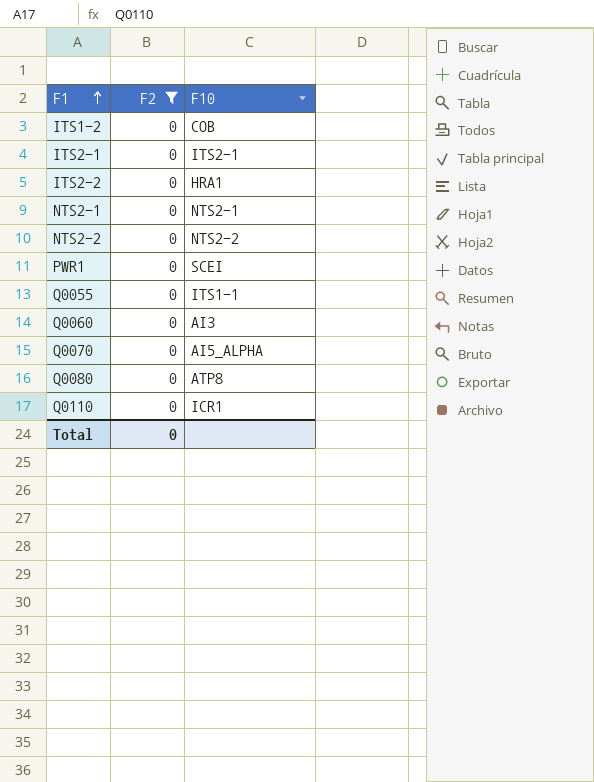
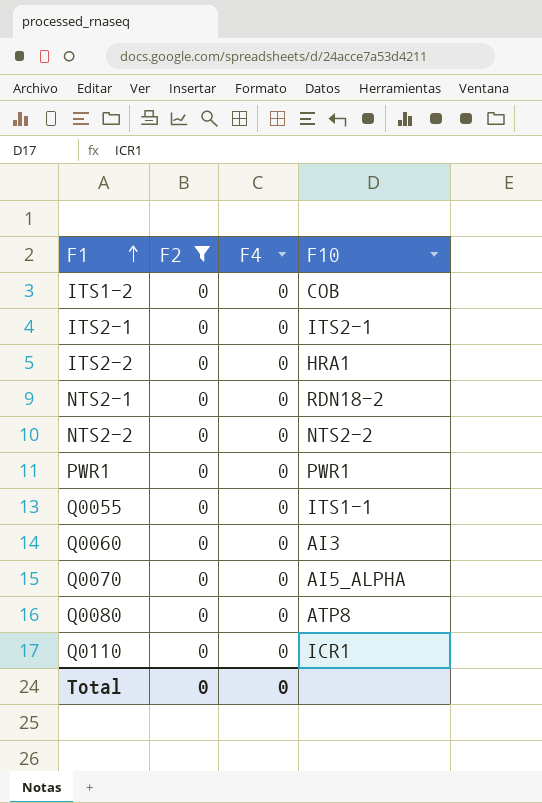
column F4 | position: none -> 3
NTS2-1 | F10: NTS2-1 -> RDN18-2
PWR1 | F10: SCEI -> PWR1

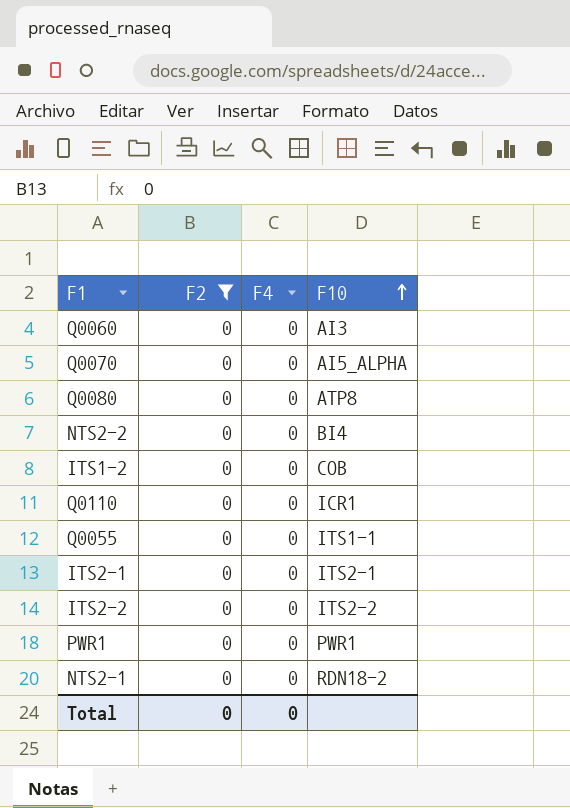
row order: F1 ascending -> F10 ascending
NTS2-2 | F10: NTS2-2 -> BI4
ITS2-2 | F10: HRA1 -> ITS2-2

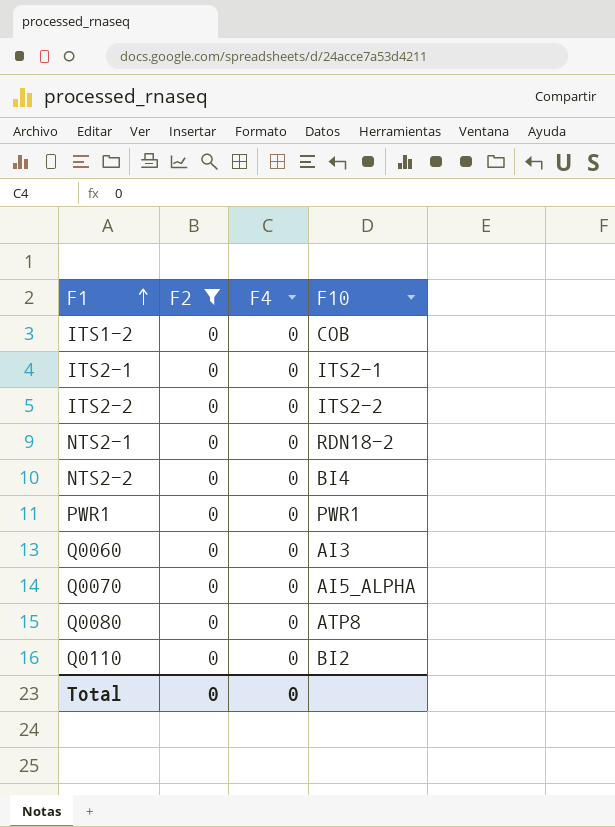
row order: F10 ascending -> F1 ascending
row Q0055: 0 | 0 | ITS1-1 -> none
Q0110 | F10: ICR1 -> BI2

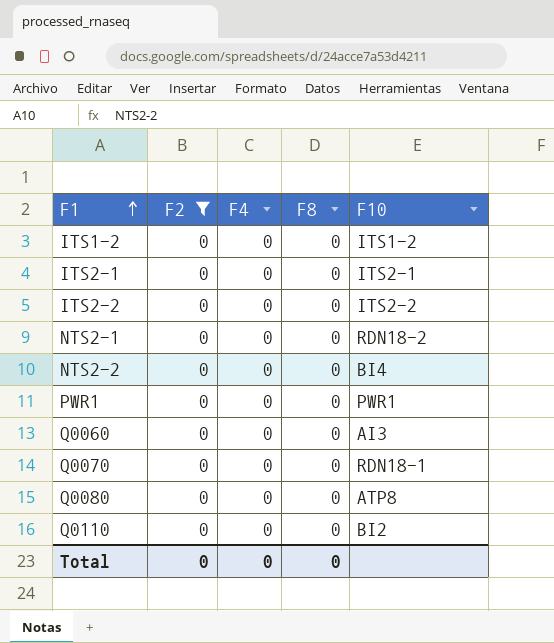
column F8 | position: none -> 4
ITS1-2 | F10: COB -> ITS1-2
Q0070 | F10: AI5_ALPHA -> RDN18-1

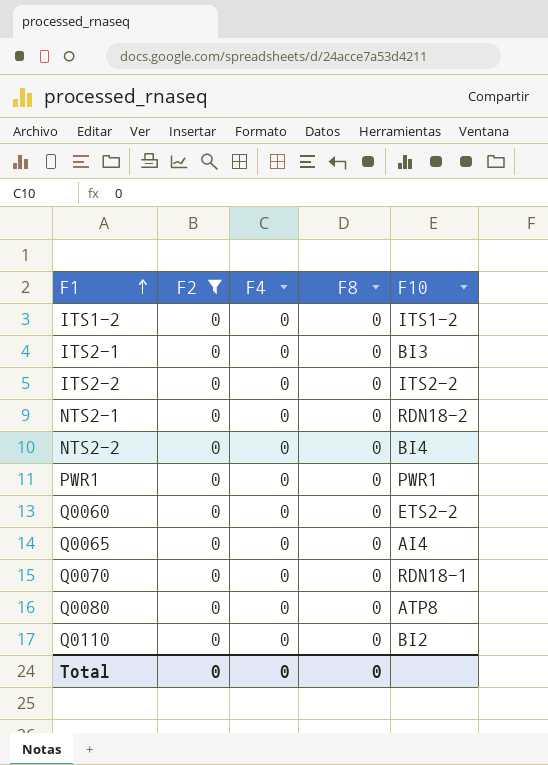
ITS2-1 | F10: ITS2-1 -> BI3
Q0060 | F10: AI3 -> ETS2-2
row Q0065: none -> 0 | 0 | 0 | AI4

